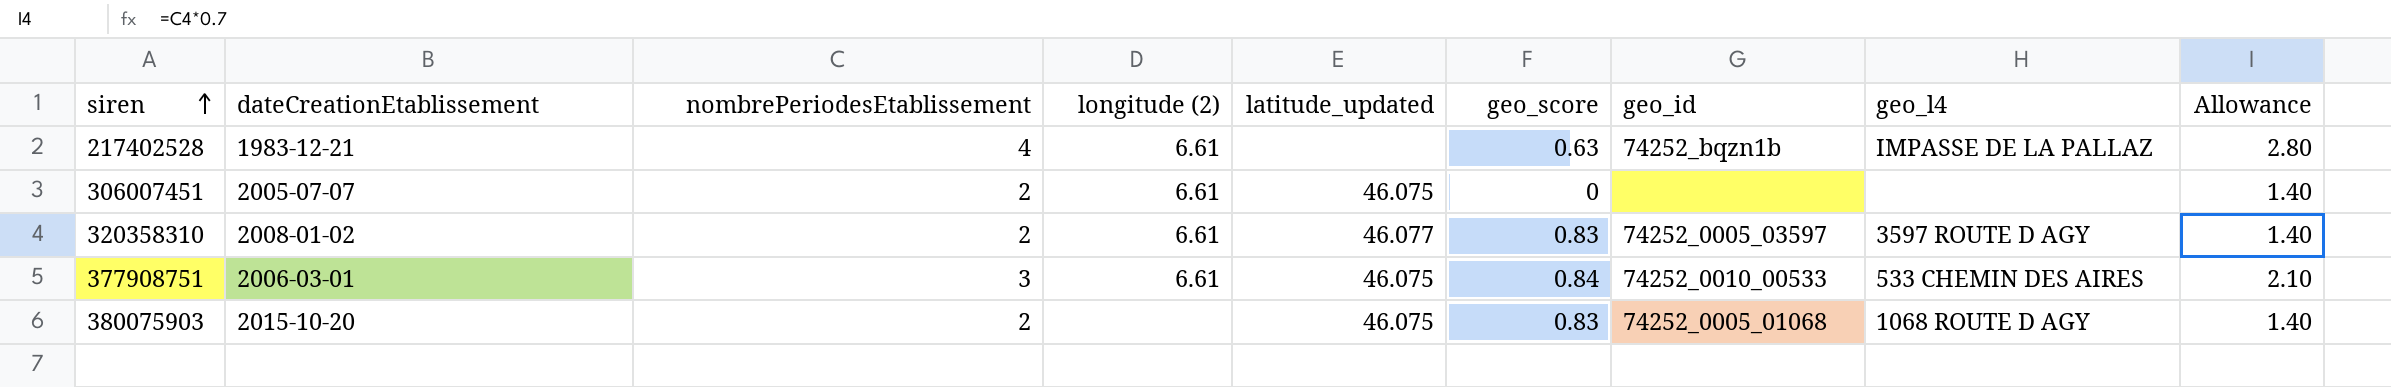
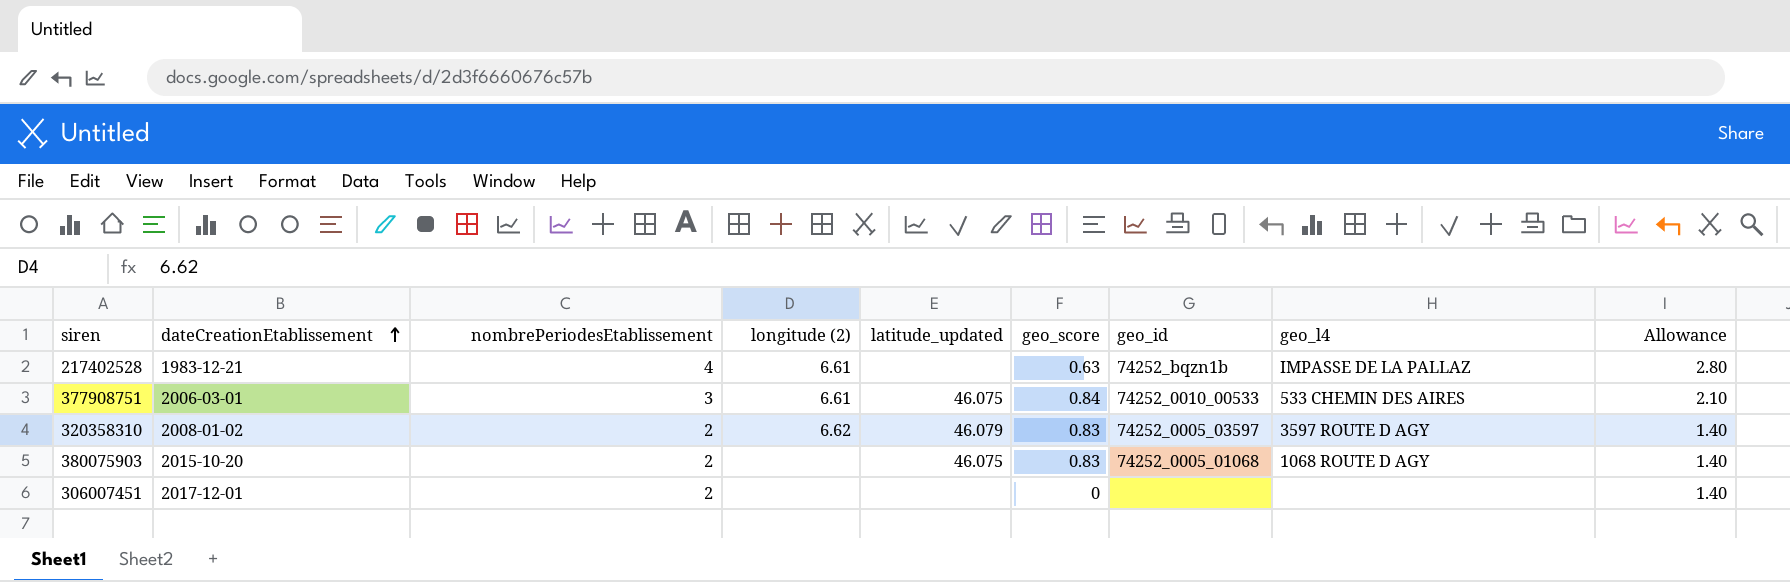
row order: siren ascending -> dateCreationEtablissement ascending
320358310 | longitude (2): 6.61 -> 6.62
320358310 | latitude_updated: 46.077 -> 46.079
306007451 | dateCreationEtablissement: 2005-07-07 -> 2017-12-01
306007451 | longitude (2): 6.61 -> none
306007451 | latitude_updated: 46.075 -> none

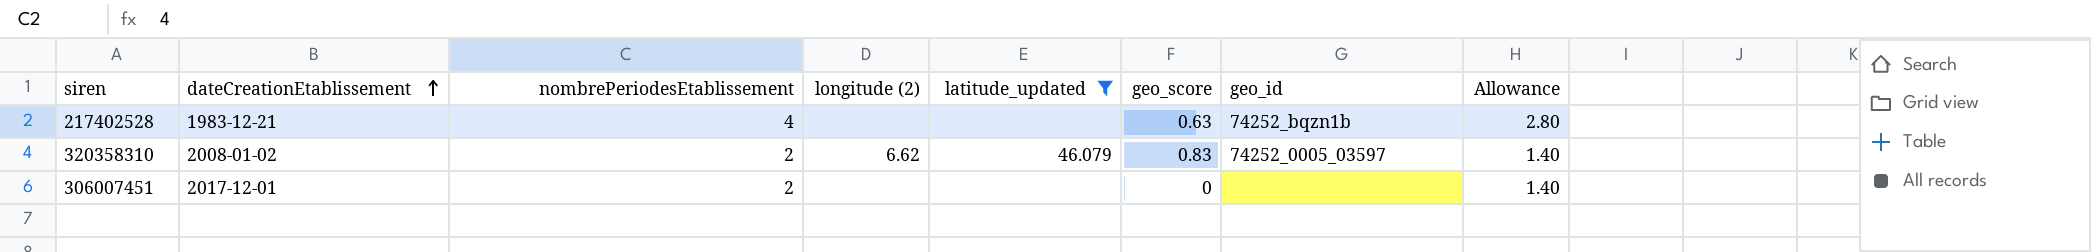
filter: none -> latitude_updated != 46.075
column geo_l4 | position: 8 -> none
217402528 | longitude (2): 6.61 -> none

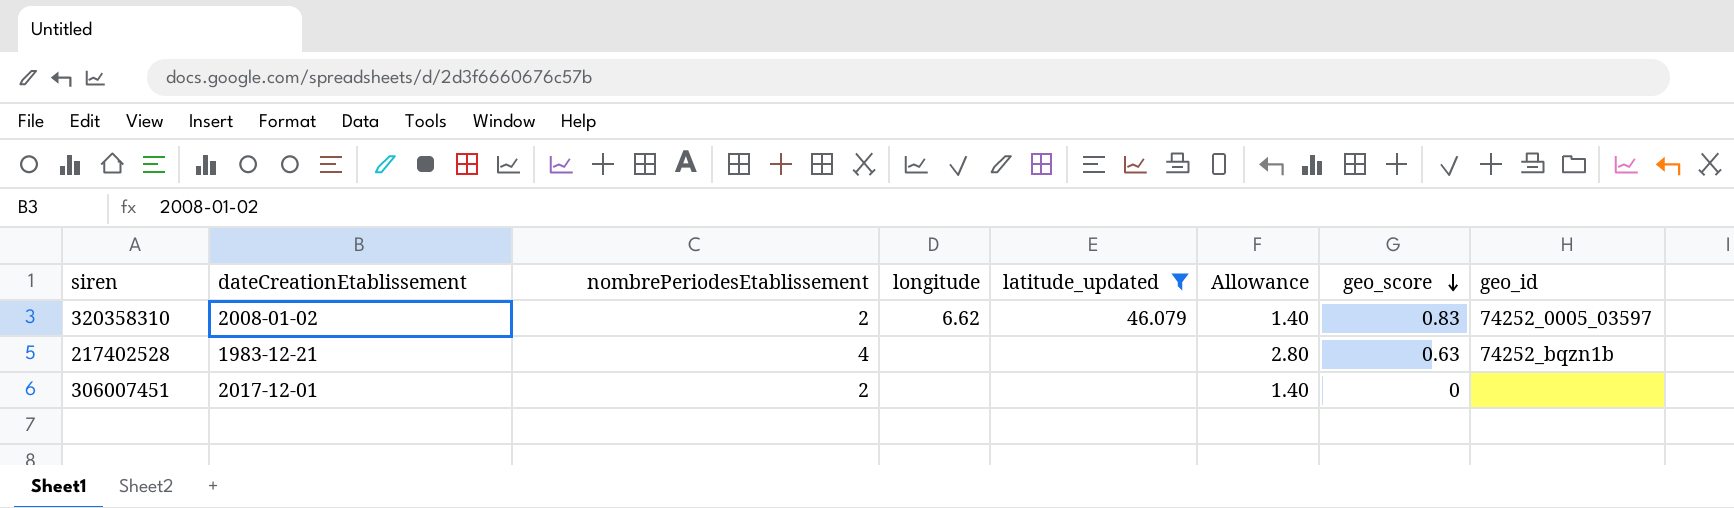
row order: dateCreationEtablissement ascending -> geo_score descending
column name: longitude (2) -> longitude
column Allowance | position: 8 -> 6

